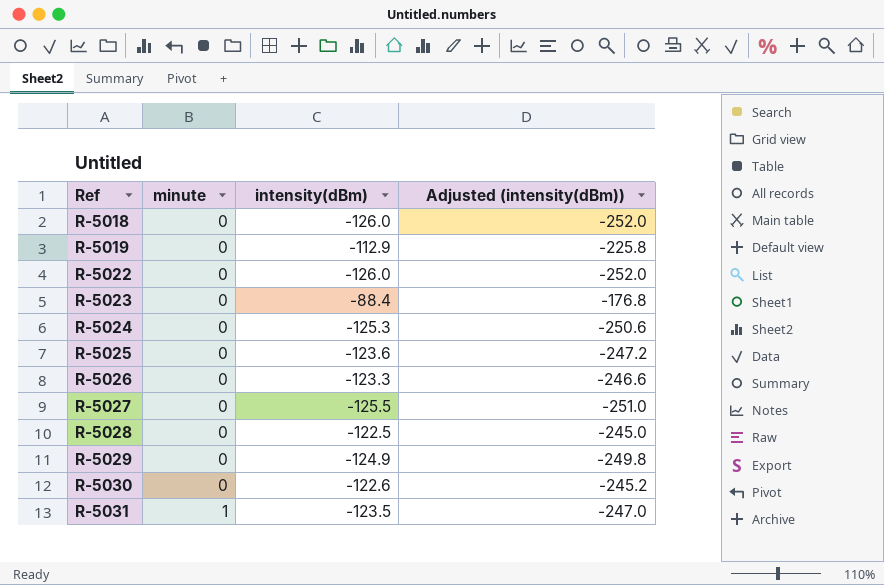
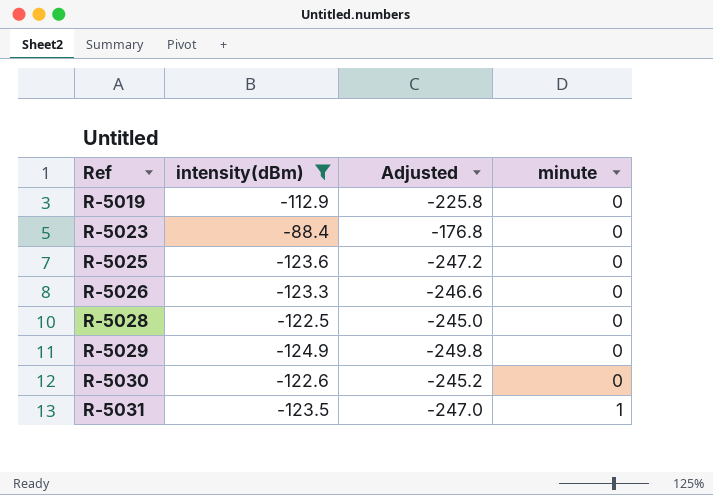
filter: none -> intensity(dBm) >= -124.9
column name: Adjusted (intensity(dBm)) -> Adjusted
column minute | position: 2 -> 4

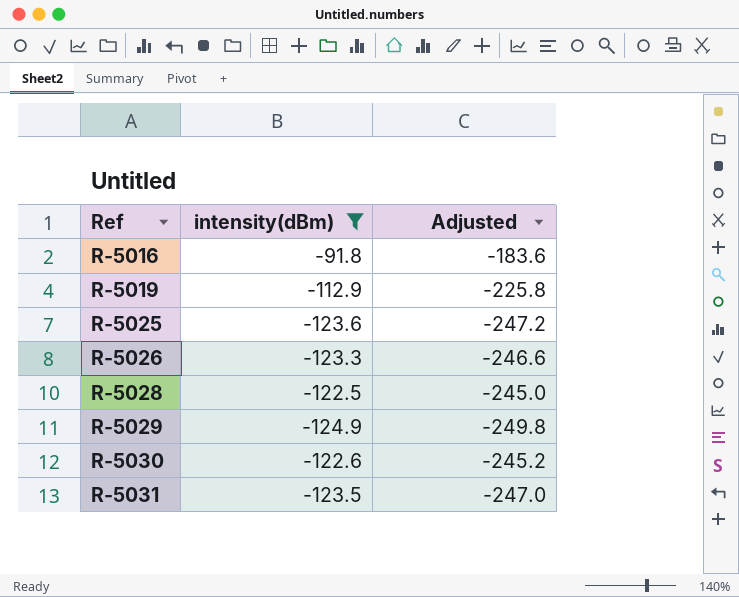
column minute | position: 4 -> none
row R-5023: -88.4 | -176.8 | 0 -> none
row R-5016: none -> -91.8 | -183.6

